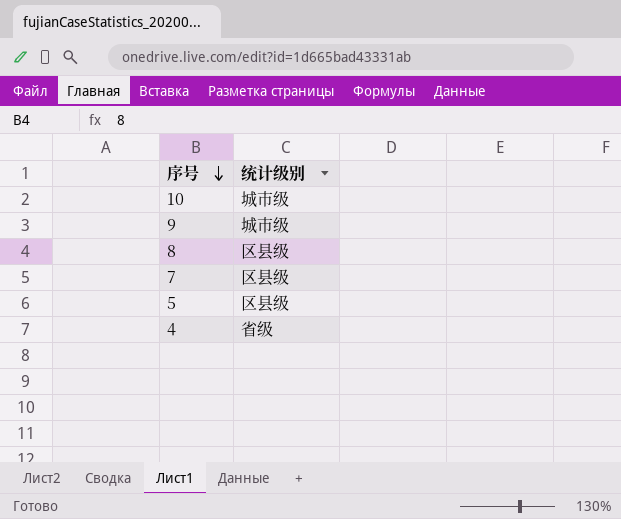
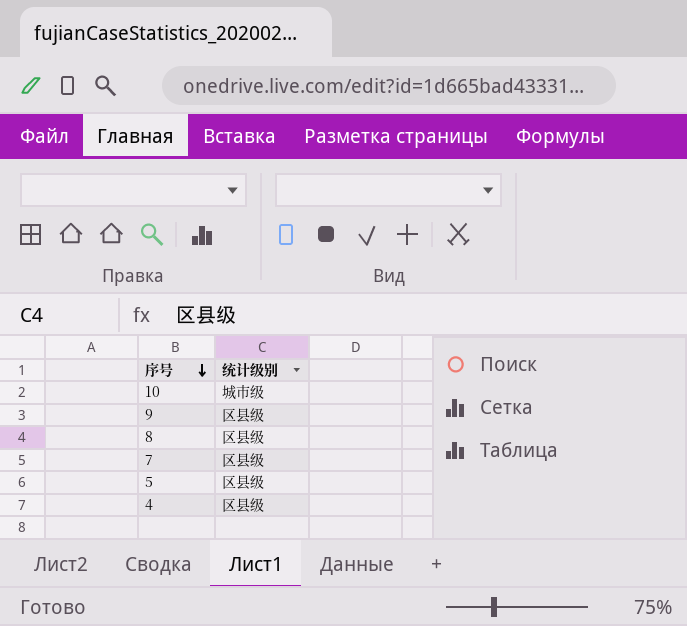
9 | 统计级别: 城市级 -> 区县级
4 | 统计级别: 省级 -> 区县级

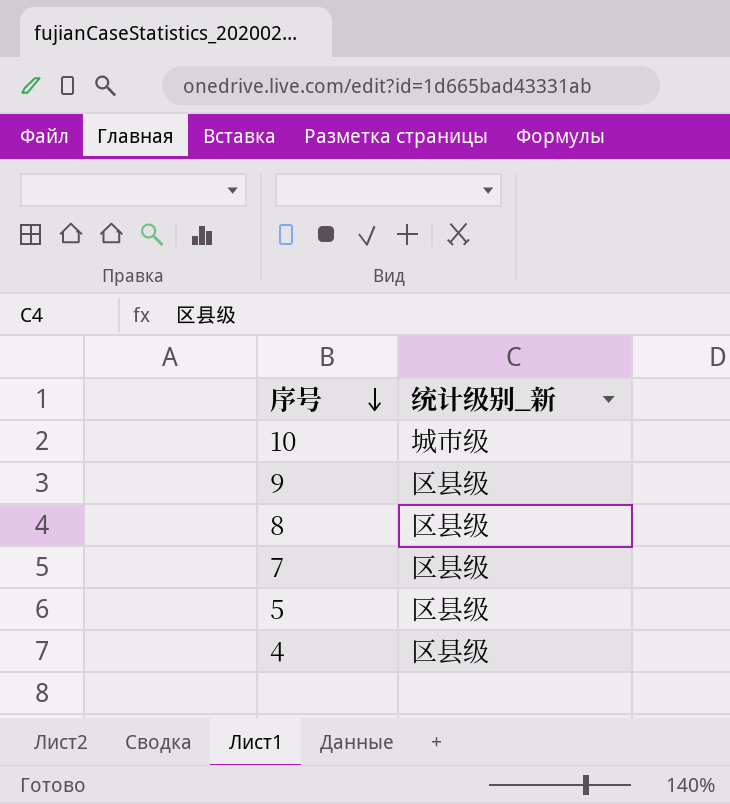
column name: 统计级别 -> 统计级别_新

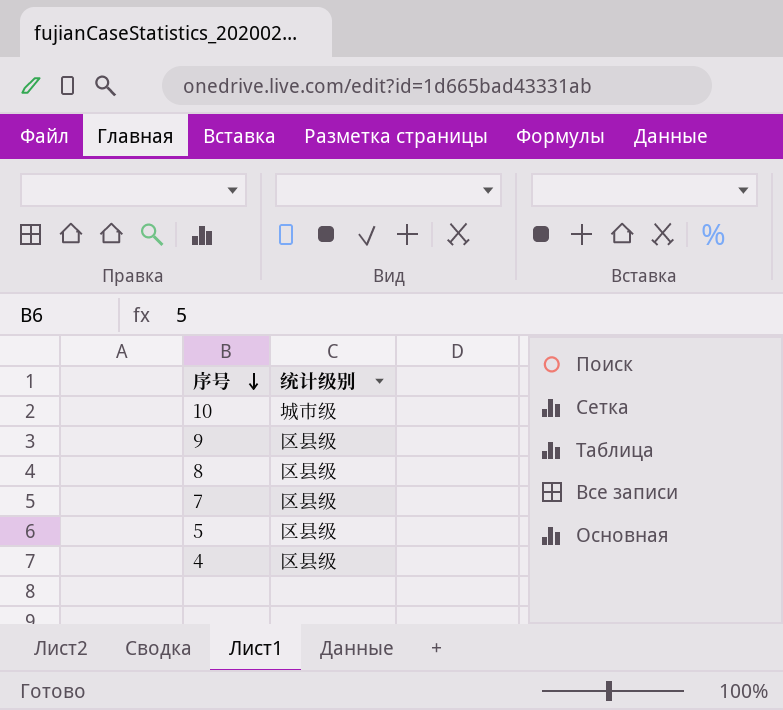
column name: 统计级别_新 -> 统计级别

